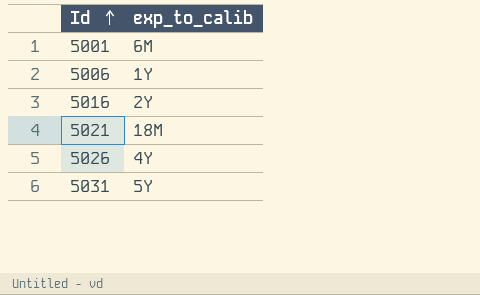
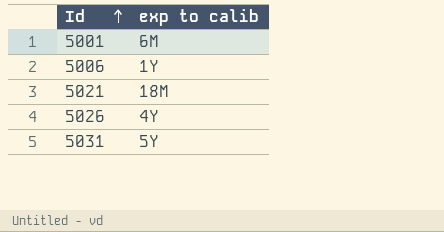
column name: exp_to_calib -> exp to calib
row 5016: 2Y -> none

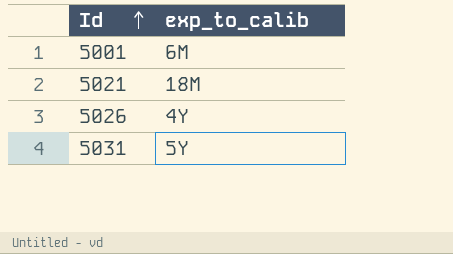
column name: exp to calib -> exp_to_calib
row 5006: 1Y -> none

